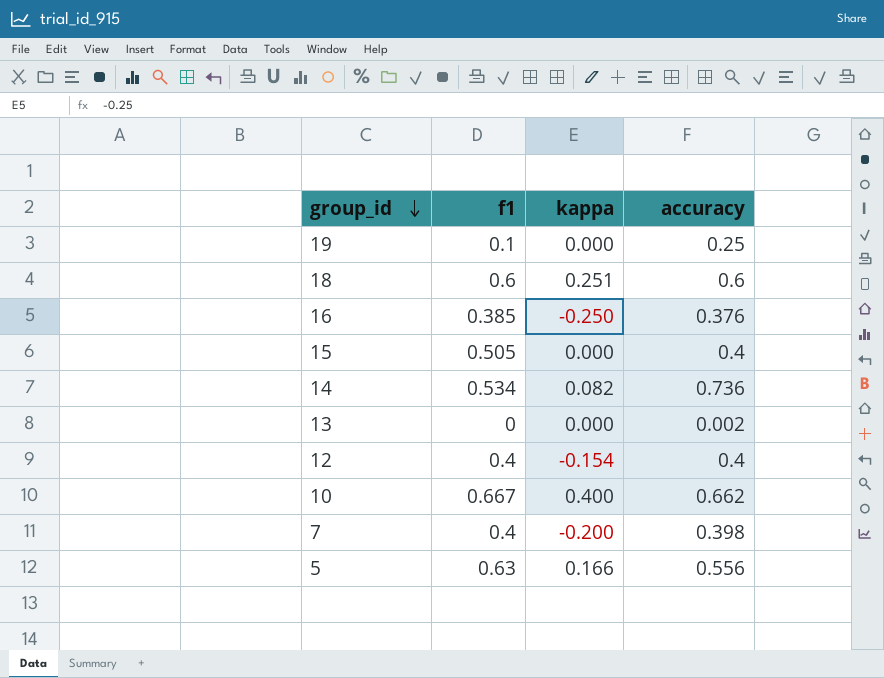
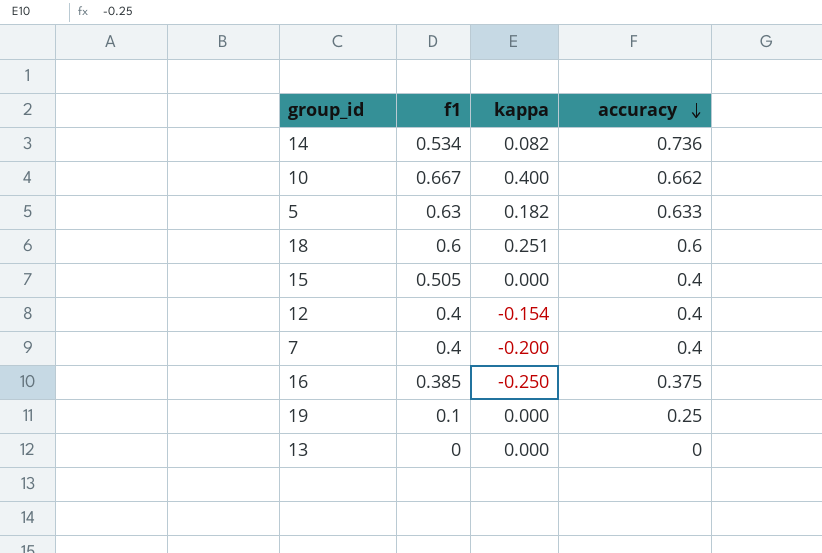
row order: group_id descending -> accuracy descending
5 | kappa: 0.166 -> 0.182
5 | accuracy: 0.556 -> 0.633
7 | accuracy: 0.398 -> 0.4
16 | accuracy: 0.376 -> 0.375
13 | accuracy: 0.002 -> 0

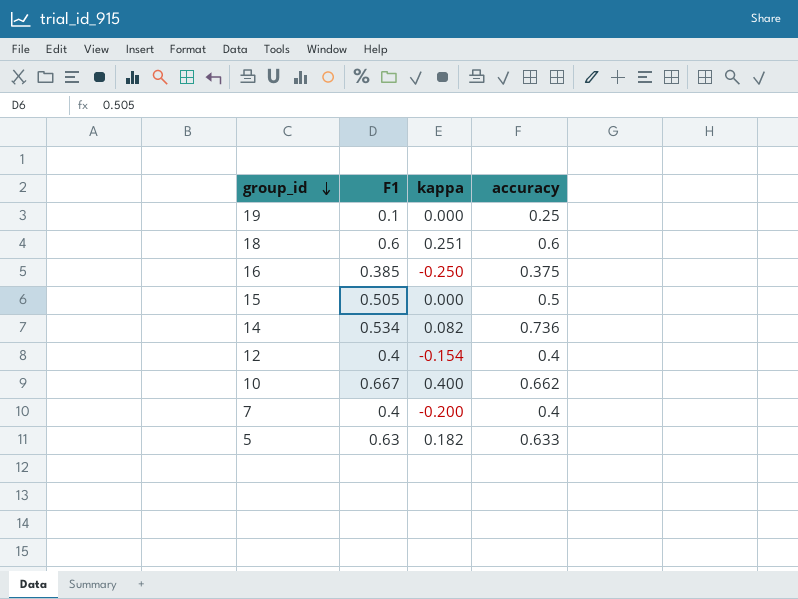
row order: accuracy descending -> group_id descending
column name: f1 -> F1
row 13: 0 | 0.000 | 0 -> none
15 | accuracy: 0.4 -> 0.5

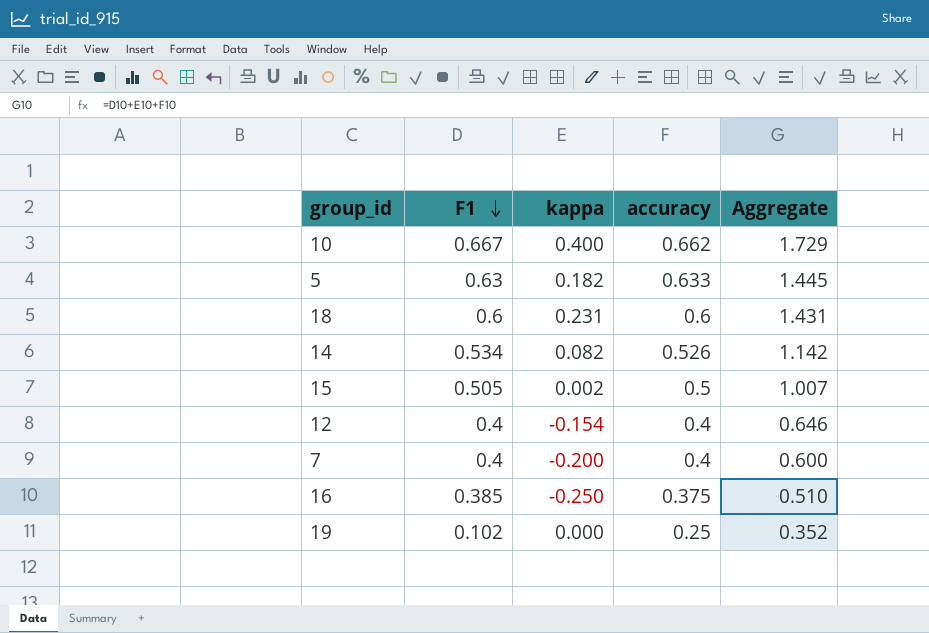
row order: group_id descending -> F1 descending
column Aggregate | formula: none -> [F1] + [kappa] + [accuracy]
18 | kappa: 0.251 -> 0.231
14 | accuracy: 0.736 -> 0.526
15 | kappa: 0.000 -> 0.002
19 | F1: 0.1 -> 0.102

